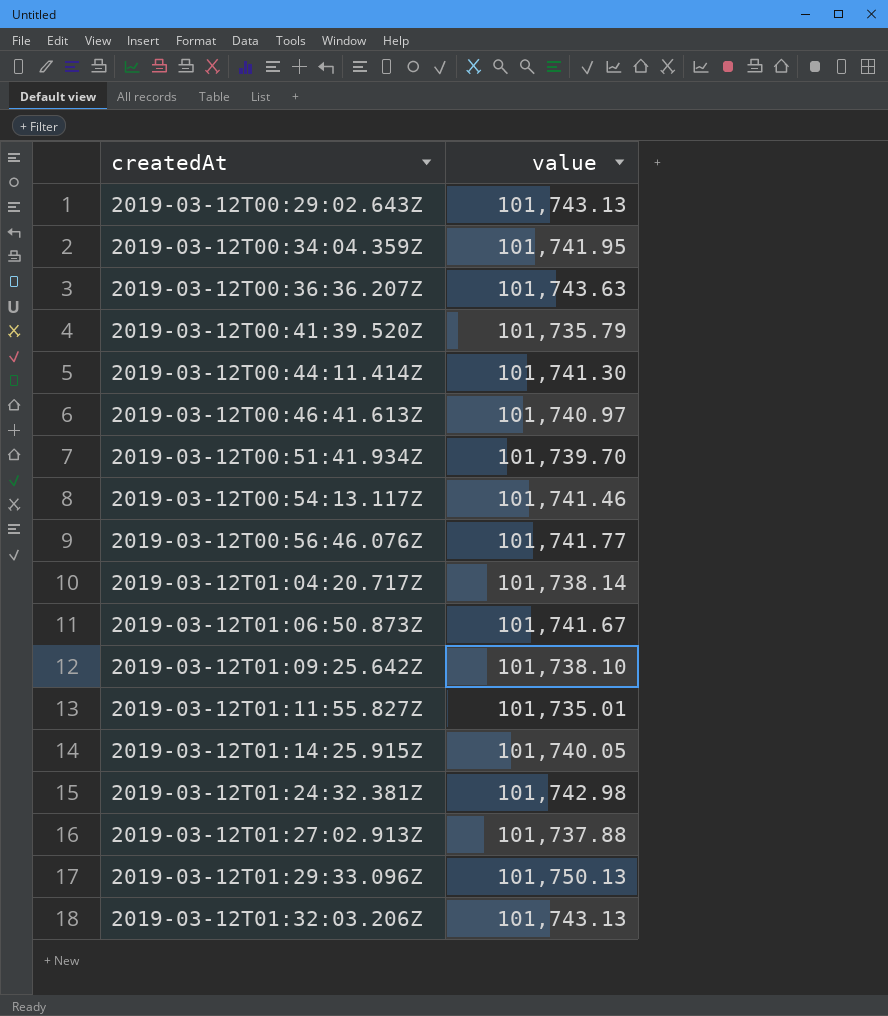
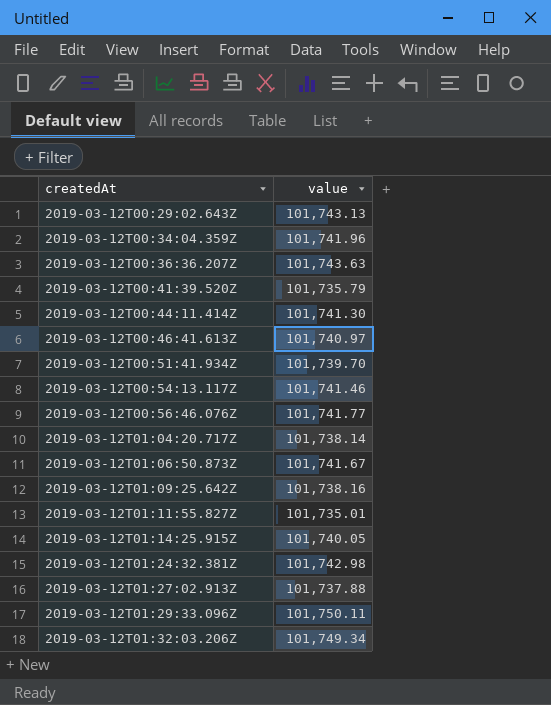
2019-03-12T00:34:04.359Z | value: 101,741.95 -> 101,741.96
2019-03-12T01:09:25.642Z | value: 101,738.10 -> 101,738.16
2019-03-12T01:29:33.096Z | value: 101,750.13 -> 101,750.11
2019-03-12T01:32:03.206Z | value: 101,743.13 -> 101,749.34

